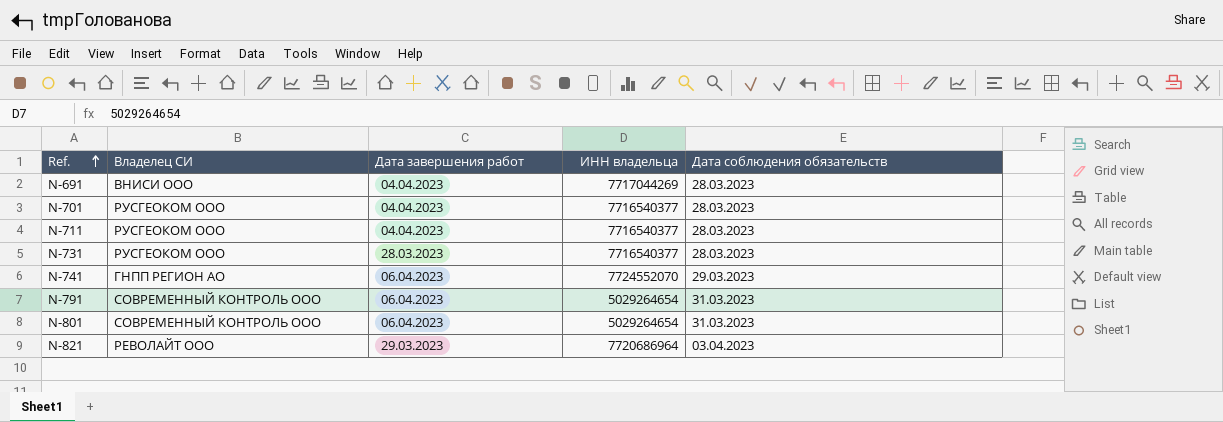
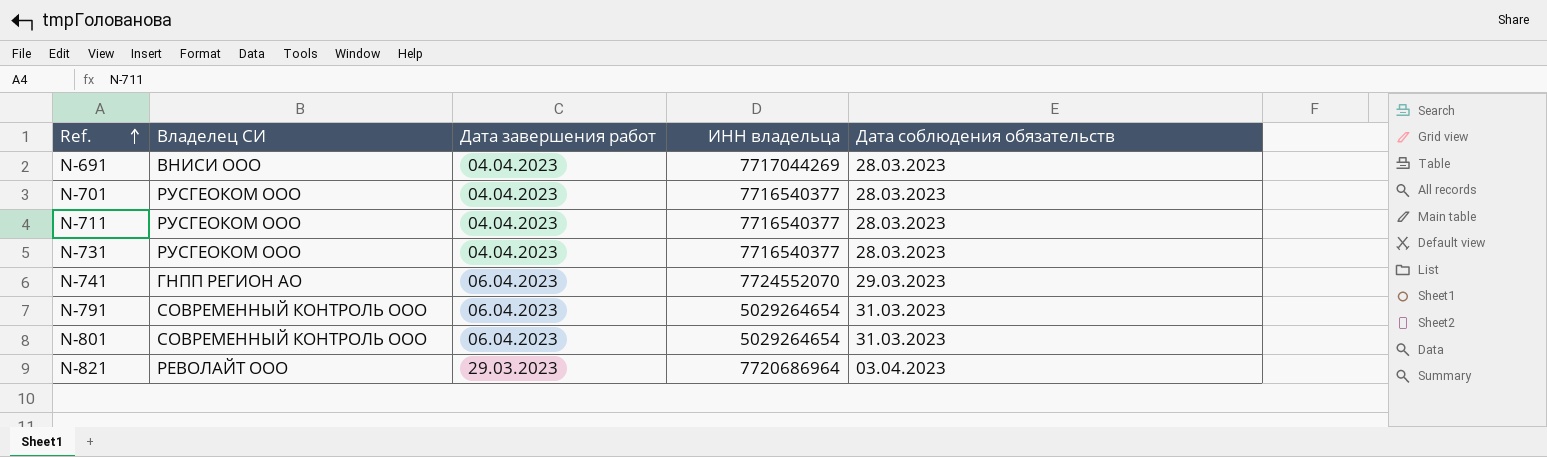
N-731 | Дата завершения работ: 28.03.2023 -> 04.04.2023

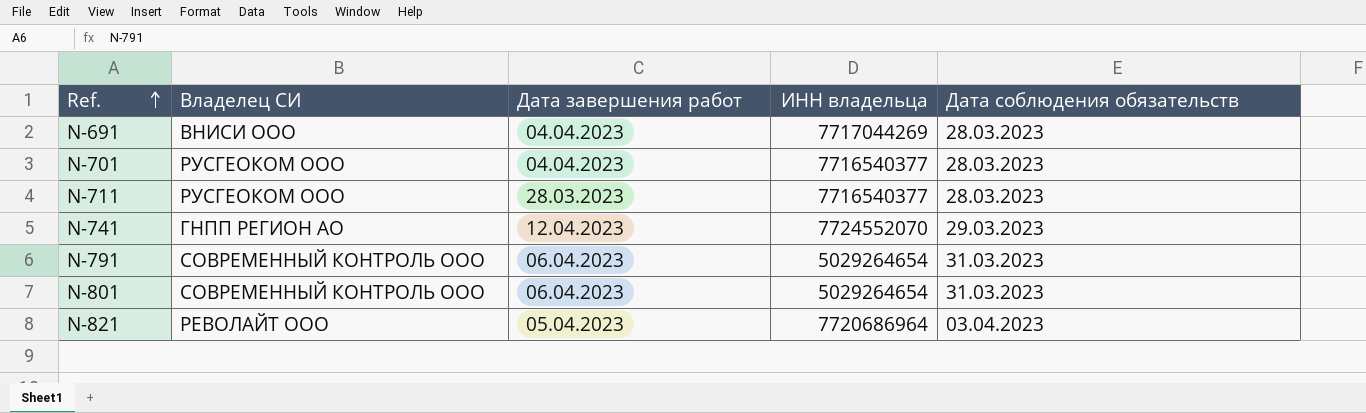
row N-731: РУСГЕОКОМ ООО | 04.04.2023 | 7716540377 | 28.03.2023 -> none
N-711 | Дата завершения работ: 04.04.2023 -> 28.03.2023
N-741 | Дата завершения работ: 06.04.2023 -> 12.04.2023
N-821 | Дата завершения работ: 29.03.2023 -> 05.04.2023

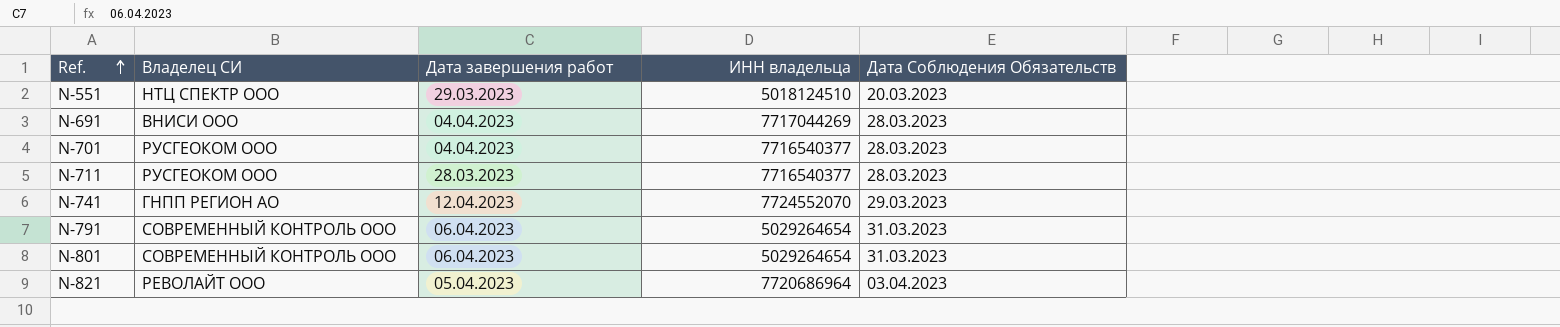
column name: Дата соблюдения обязательств -> Дата Соблюдения Обязательств
row N-551: none -> НТЦ СПЕКТР ООО | 29.03.2023 | 5018124510 | 20.03.2023

